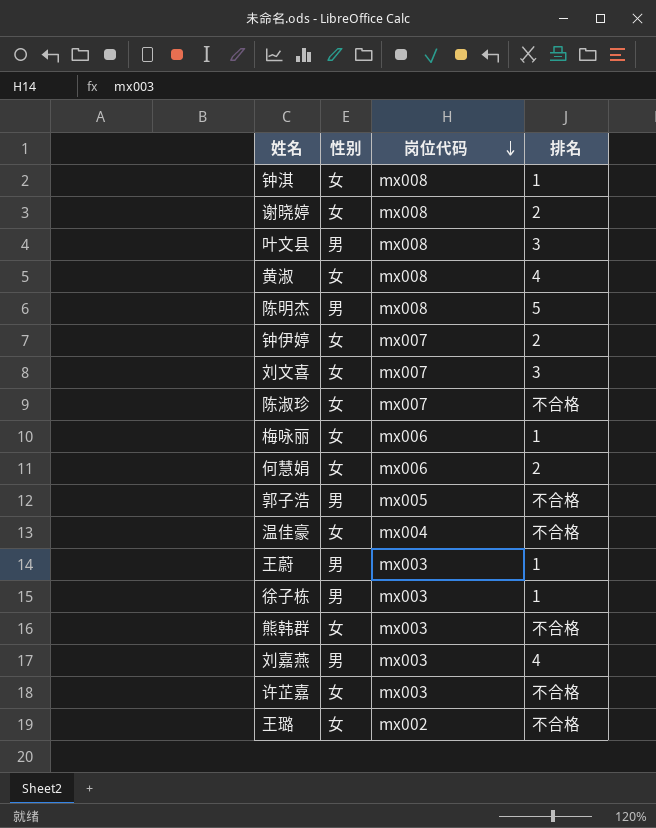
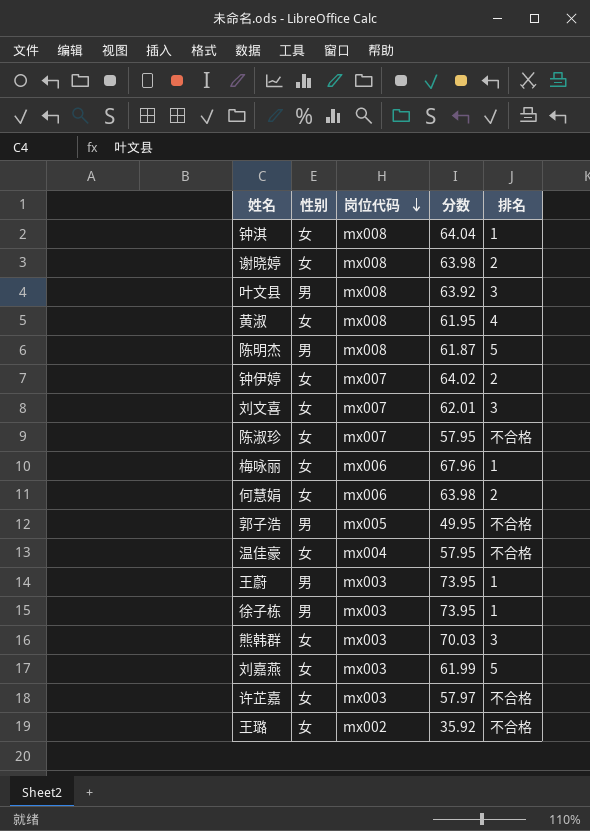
column 分数 | position: none -> 4
熊韩群 | 排名: 不合格 -> 3
刘嘉燕 | 性别: 男 -> 女
刘嘉燕 | 排名: 4 -> 5

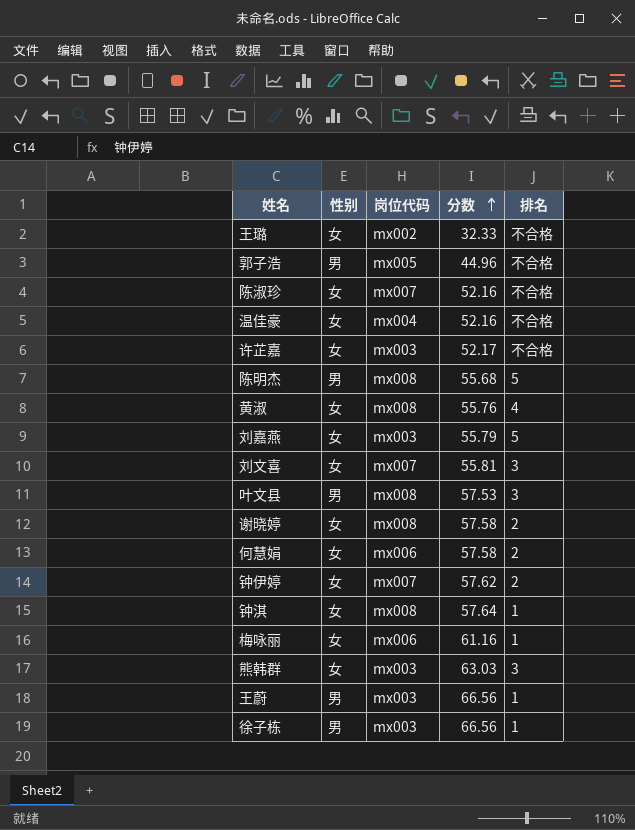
row order: 岗位代码 descending -> 分数 ascending
王璐 | 分数: 35.92 -> 32.33
郭子浩 | 分数: 49.95 -> 44.96
陈淑珍 | 分数: 57.95 -> 52.16
温佳豪 | 分数: 57.95 -> 52.16
许芷嘉 | 分数: 57.97 -> 52.17
陈明杰 | 分数: 61.87 -> 55.68
黄淑 | 分数: 61.95 -> 55.76
刘嘉燕 | 分数: 61.99 -> 55.79
刘文喜 | 分数: 62.01 -> 55.81
叶文县 | 分数: 63.92 -> 57.53
谢晓婷 | 分数: 63.98 -> 57.58
何慧娟 | 分数: 63.98 -> 57.58
钟伊婷 | 分数: 64.02 -> 57.62
钟淇 | 分数: 64.04 -> 57.64
梅咏丽 | 分数: 67.96 -> 61.16
熊韩群 | 分数: 70.03 -> 63.03
王蔚 | 分数: 73.95 -> 66.56
徐子栋 | 分数: 73.95 -> 66.56

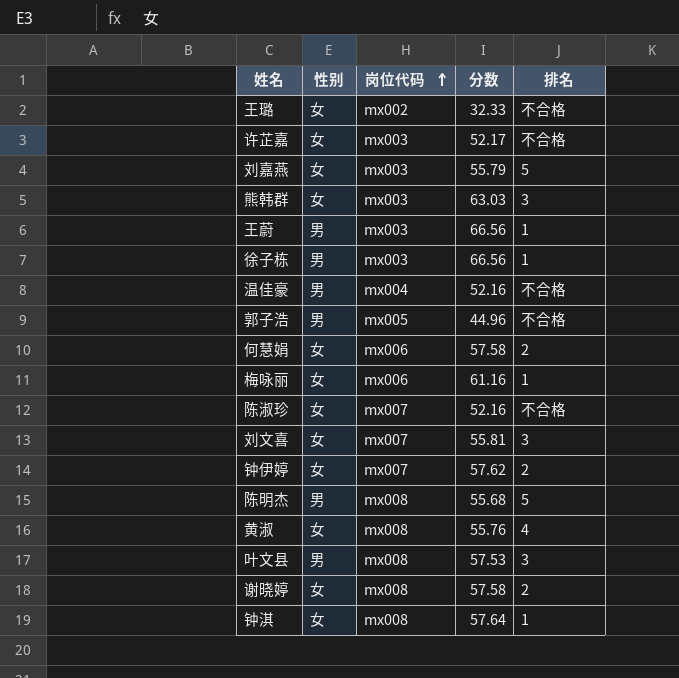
row order: 分数 ascending -> 岗位代码 ascending
温佳豪 | 性别: 女 -> 男

